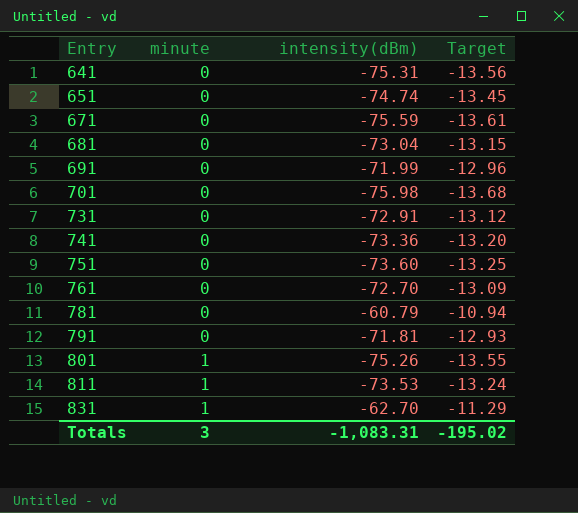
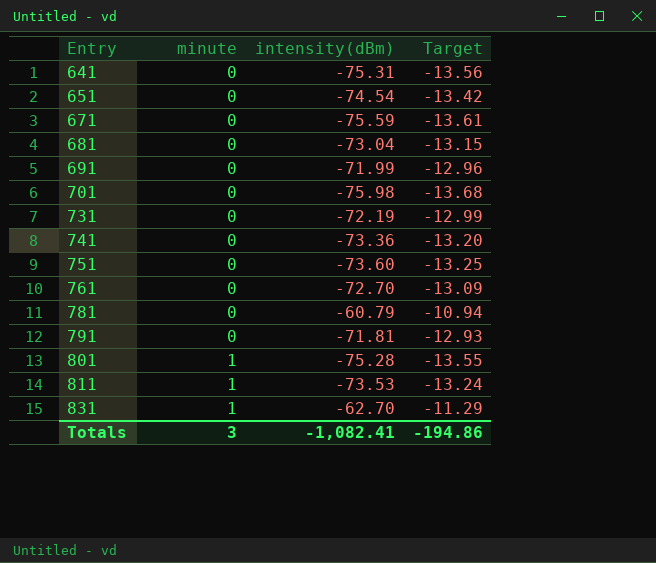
651 | intensity(dBm): -74.74 -> -74.54
651 | Target: -13.45 -> -13.42
731 | intensity(dBm): -72.91 -> -72.19
731 | Target: -13.12 -> -12.99
801 | intensity(dBm): -75.26 -> -75.28
Totals | intensity(dBm): -1,083.31 -> -1,082.41
Totals | Target: -195.02 -> -194.86

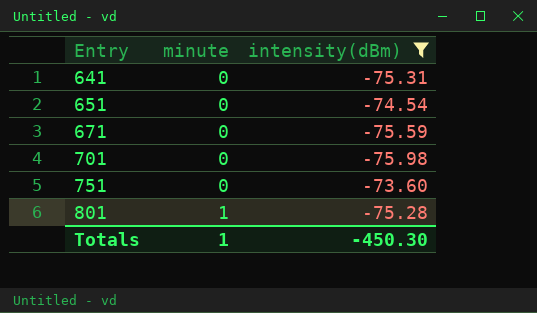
filter: none -> intensity(dBm) <= -73.60
column Target | formula: [intensity(dBm)] * 0.18 -> none
Totals | minute: 3 -> 1
Totals | intensity(dBm): -1,082.41 -> -450.30

